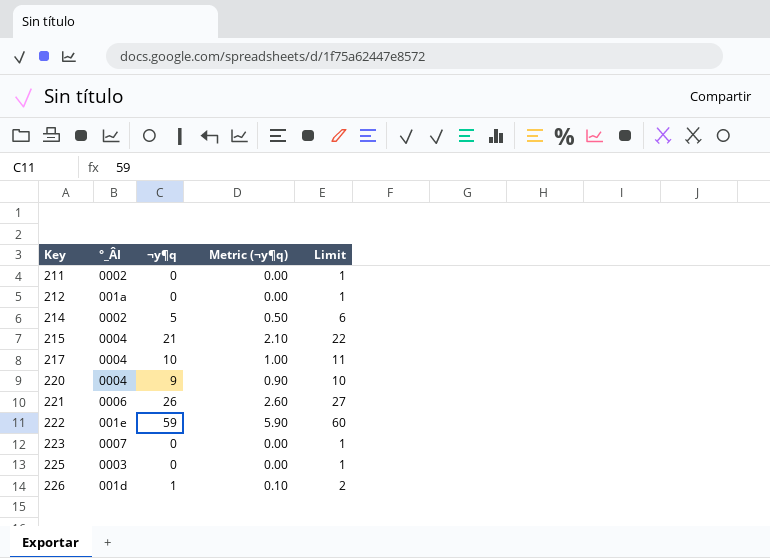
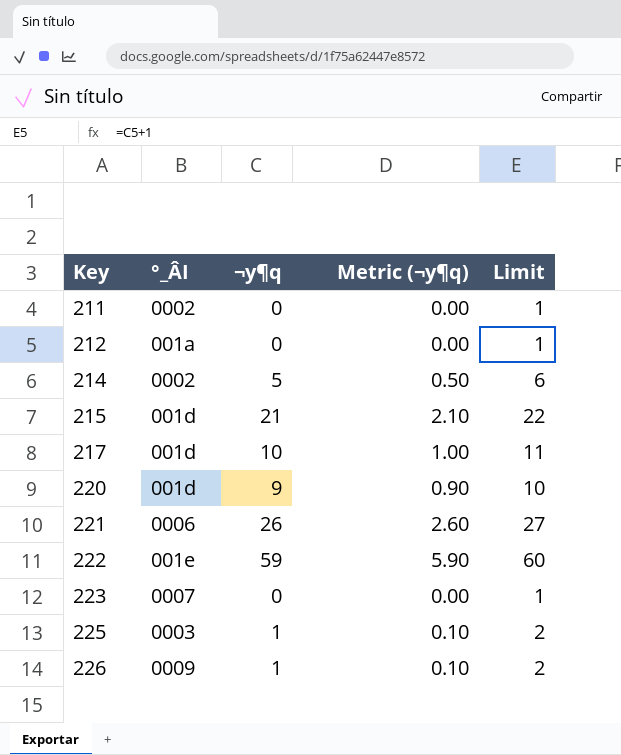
215 | °_ÂI: 0004 -> 001d
217 | °_ÂI: 0004 -> 001d
220 | °_ÂI: 0004 -> 001d
225 | ¬y¶q: 0 -> 1
225 | Metric (¬y¶q): 0.00 -> 0.10
225 | Limit: 1 -> 2
226 | °_ÂI: 001d -> 0009

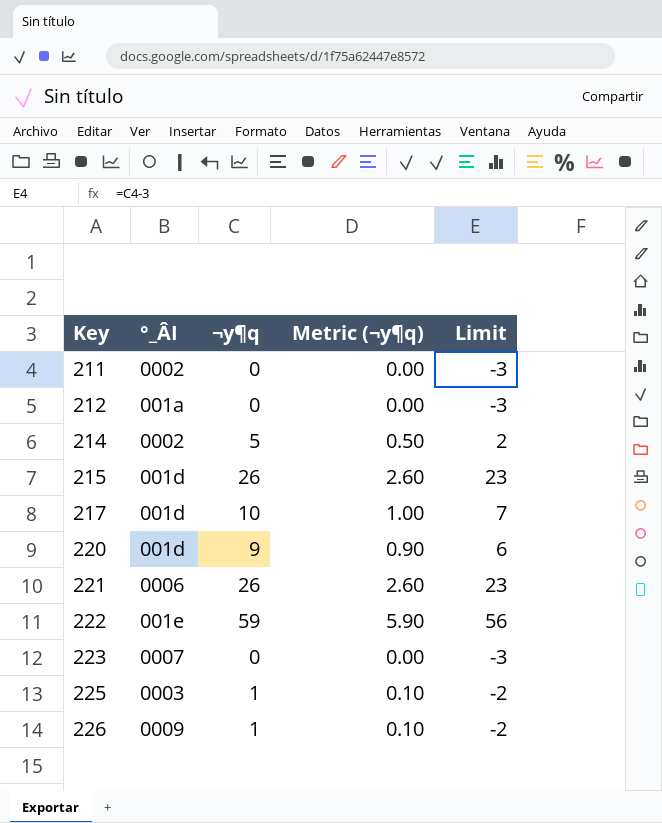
column Limit | formula: [¬y¶q] + 1 -> [¬y¶q] - 3
215 | ¬y¶q: 21 -> 26
215 | Metric (¬y¶q): 2.10 -> 2.60

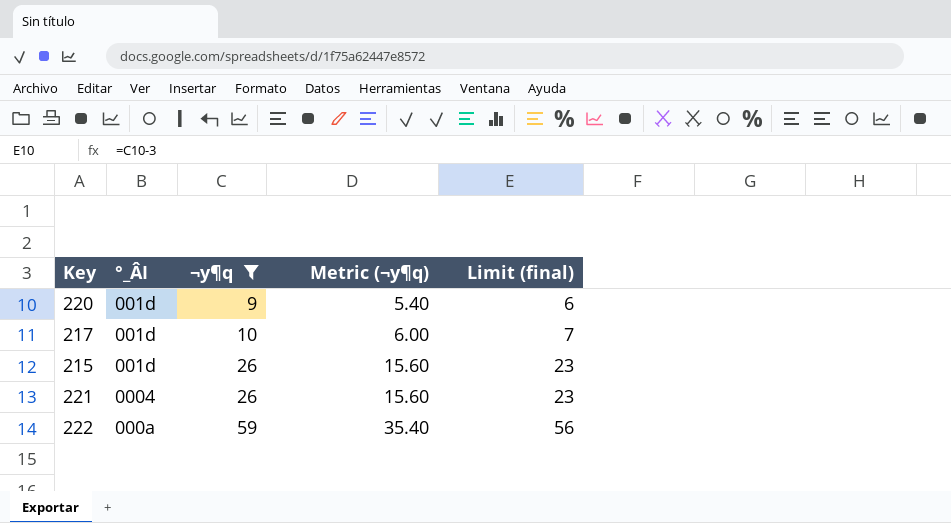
filter: none -> ¬y¶q >= 9
row order: Key ascending -> ¬y¶q ascending
column Metric (¬y¶q) | formula: [¬y¶q] * 0.1 -> [¬y¶q] * 0.6
column name: Limit -> Limit (final)
221 | °_ÂI: 0006 -> 0004
222 | °_ÂI: 001e -> 000a

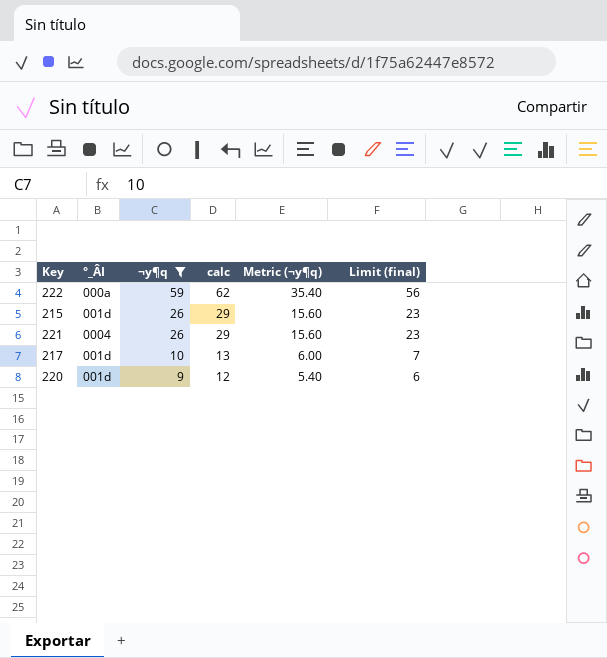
row order: ¬y¶q ascending -> ¬y¶q descending
column calc | formula: none -> [¬y¶q] + 3

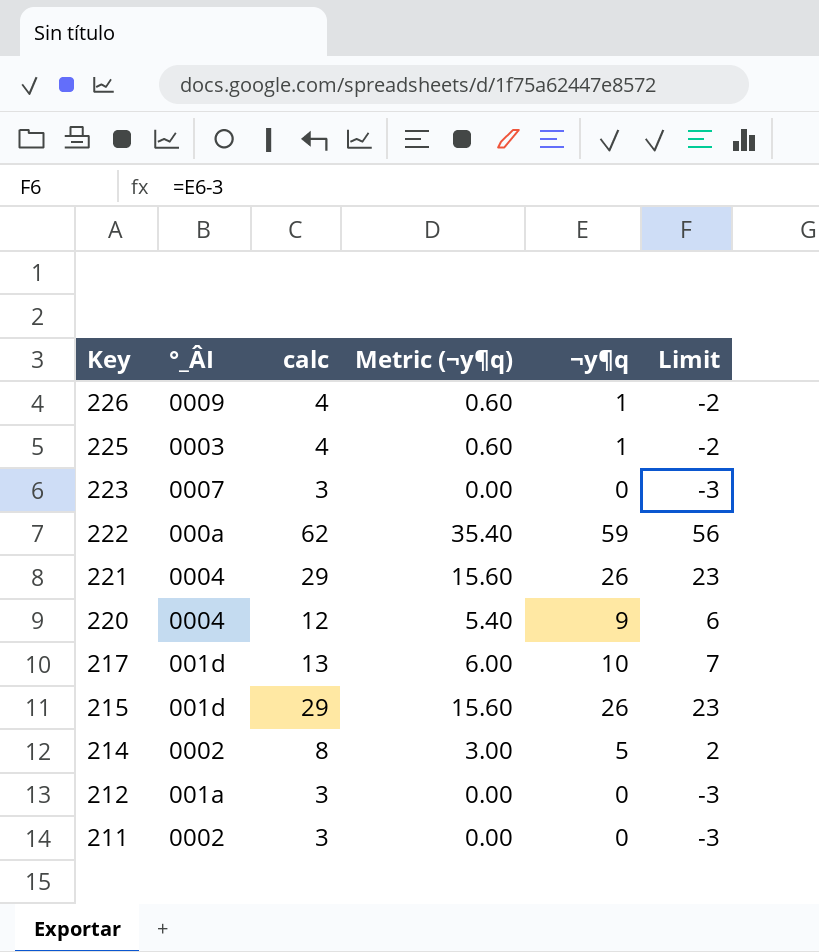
filter: ¬y¶q >= 9 -> none
row order: ¬y¶q descending -> Key descending
column ¬y¶q | position: 3 -> 5
column name: Limit (final) -> Limit
220 | °_ÂI: 001d -> 0004

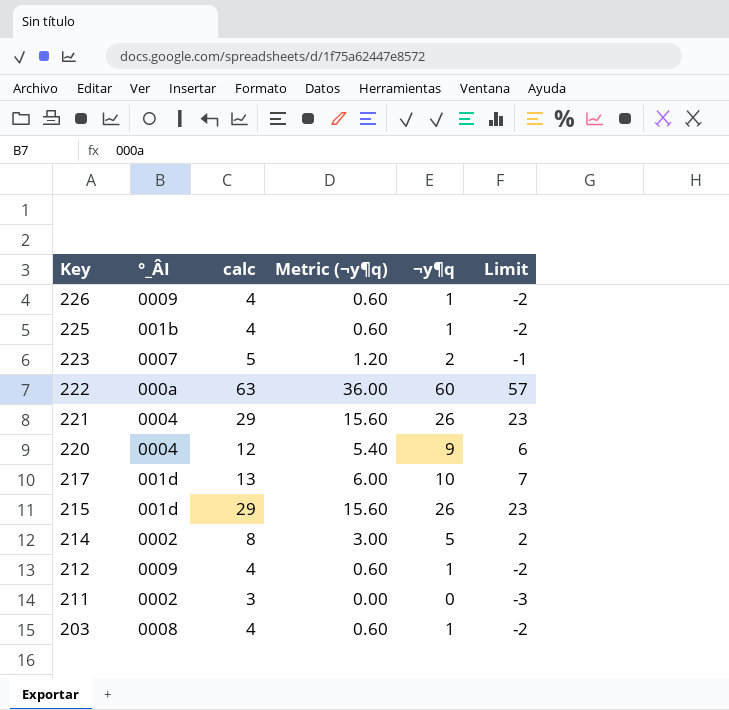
225 | °_ÂI: 0003 -> 001b
223 | calc: 3 -> 5
223 | Metric (¬y¶q): 0.00 -> 1.20
223 | ¬y¶q: 0 -> 2
223 | Limit: -3 -> -1
222 | calc: 62 -> 63
222 | Metric (¬y¶q): 35.40 -> 36.00
222 | ¬y¶q: 59 -> 60
222 | Limit: 56 -> 57
212 | °_ÂI: 001a -> 0009
212 | calc: 3 -> 4
212 | Metric (¬y¶q): 0.00 -> 0.60
212 | ¬y¶q: 0 -> 1
212 | Limit: -3 -> -2
row 203: none -> 0008 | 4 | 0.60 | 1 | -2

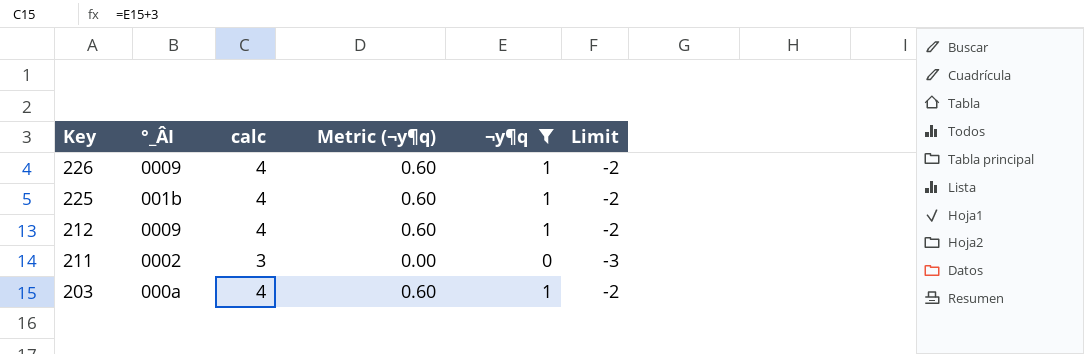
filter: none -> ¬y¶q <= 1
203 | °_ÂI: 0008 -> 000a

